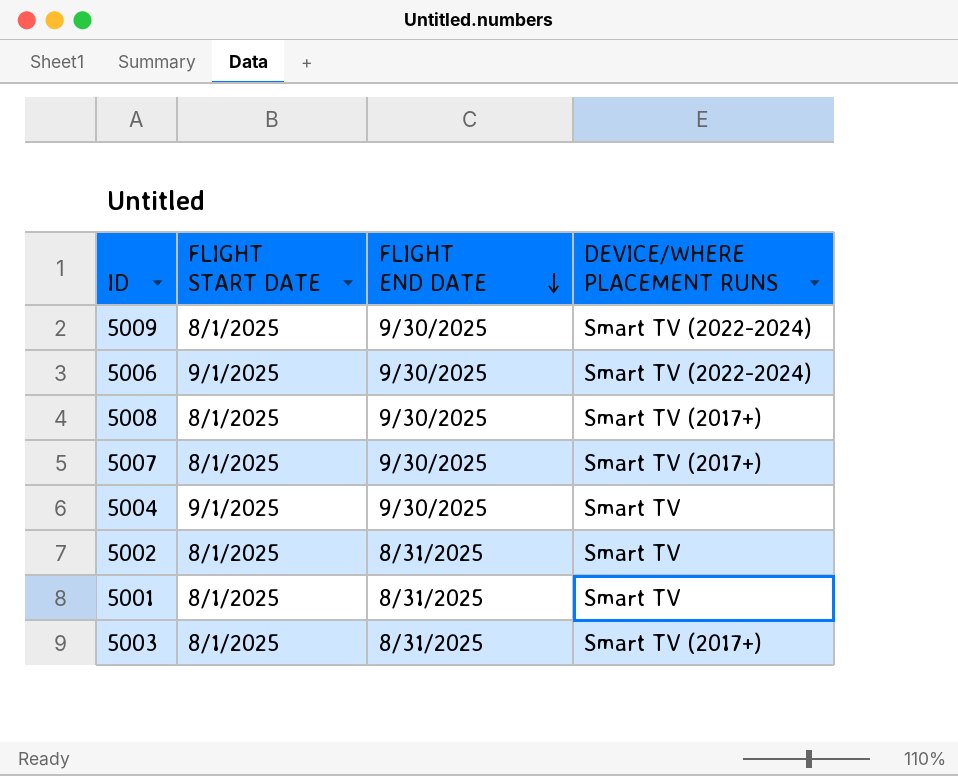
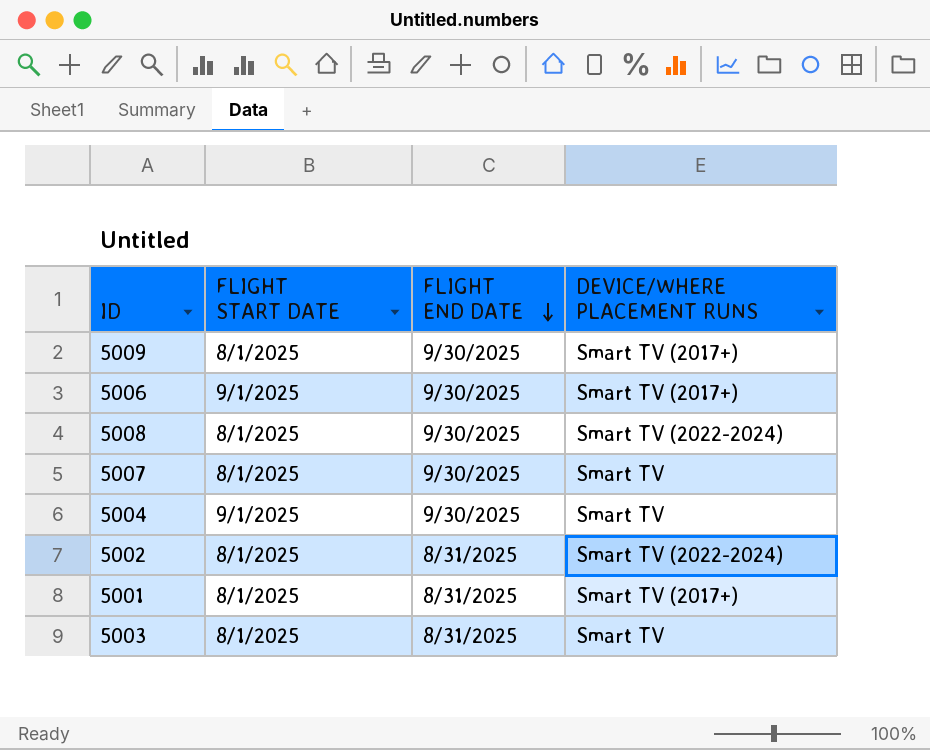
5009 | DEVICE/WHERE PLACEMENT RUNS: Smart TV (2022-2024) -> Smart TV (2017+)
5006 | DEVICE/WHERE PLACEMENT RUNS: Smart TV (2022-2024) -> Smart TV (2017+)
5008 | DEVICE/WHERE PLACEMENT RUNS: Smart TV (2017+) -> Smart TV (2022-2024)
5007 | DEVICE/WHERE PLACEMENT RUNS: Smart TV (2017+) -> Smart TV
5002 | DEVICE/WHERE PLACEMENT RUNS: Smart TV -> Smart TV (2022-2024)
5001 | DEVICE/WHERE PLACEMENT RUNS: Smart TV -> Smart TV (2017+)
5003 | DEVICE/WHERE PLACEMENT RUNS: Smart TV (2017+) -> Smart TV

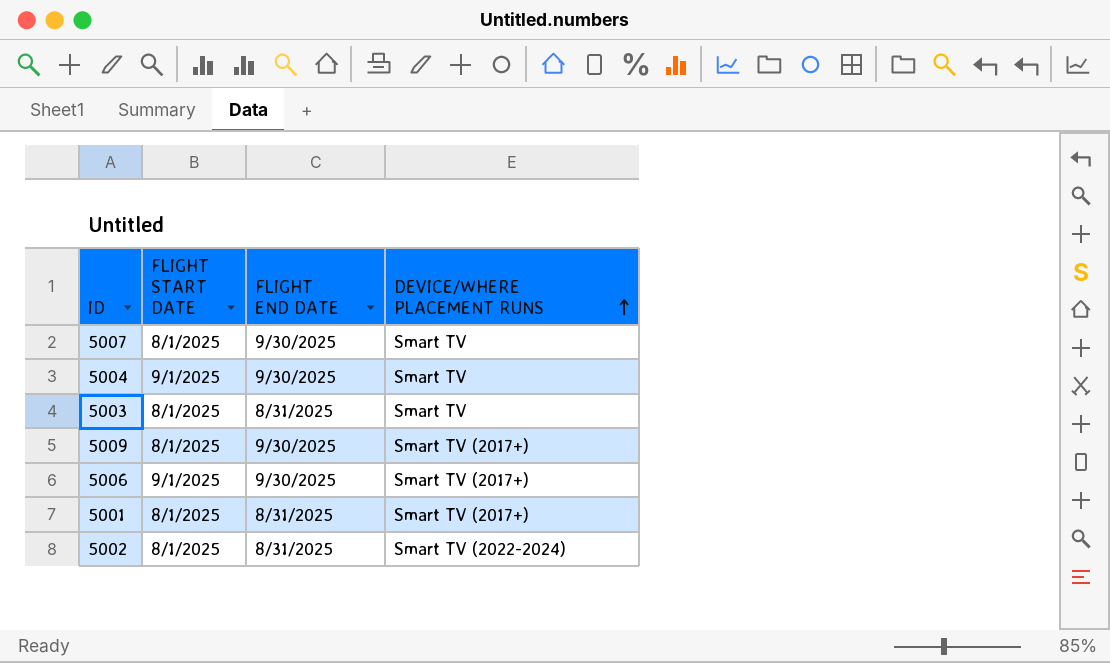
row order: FLIGHT END DATE descending -> DEVICE/WHERE PLACEMENT RUNS ascending
row 5008: 8/1/2025 | 9/30/2025 | Smart TV (2022-2024) -> none

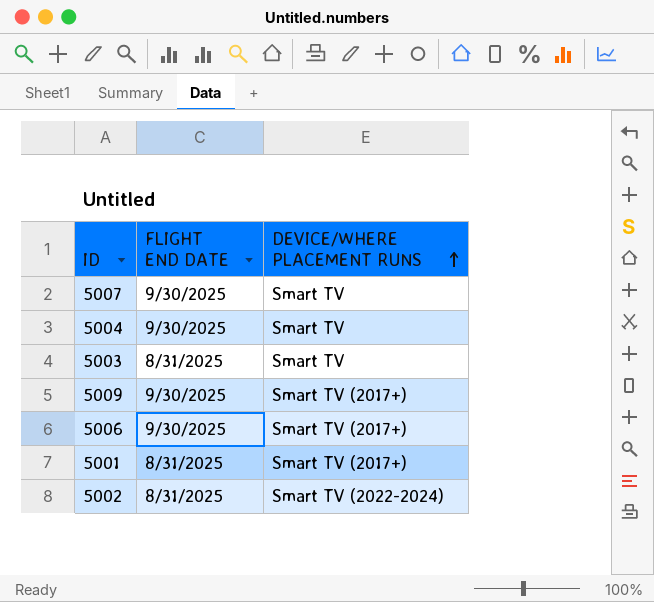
column FLIGHT START DATE | position: 2 -> none

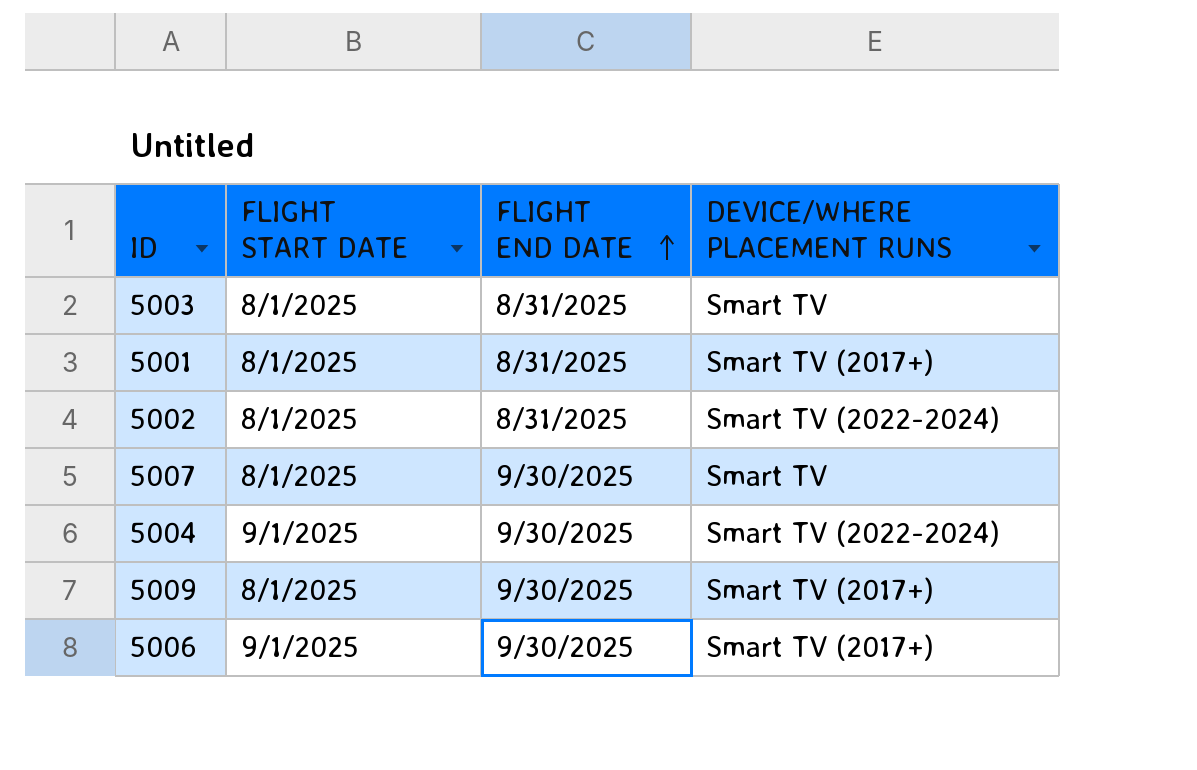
row order: DEVICE/WHERE PLACEMENT RUNS ascending -> FLIGHT END DATE ascending
column FLIGHT START DATE | position: none -> 2
5004 | DEVICE/WHERE PLACEMENT RUNS: Smart TV -> Smart TV (2022-2024)

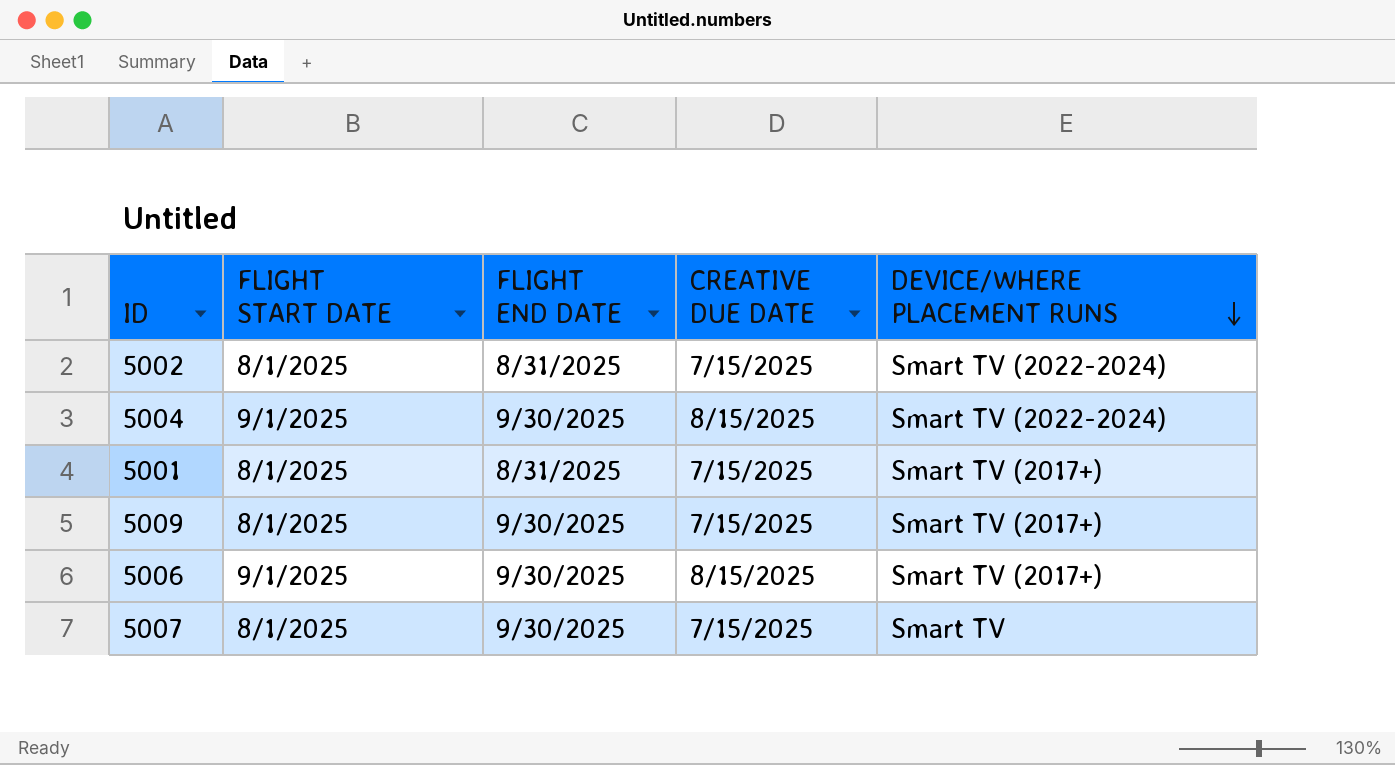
row order: FLIGHT END DATE ascending -> DEVICE/WHERE PLACEMENT RUNS descending
column CREATIVE DUE DATE | position: none -> 4
row 5003: 8/1/2025 | 8/31/2025 | Smart TV -> none

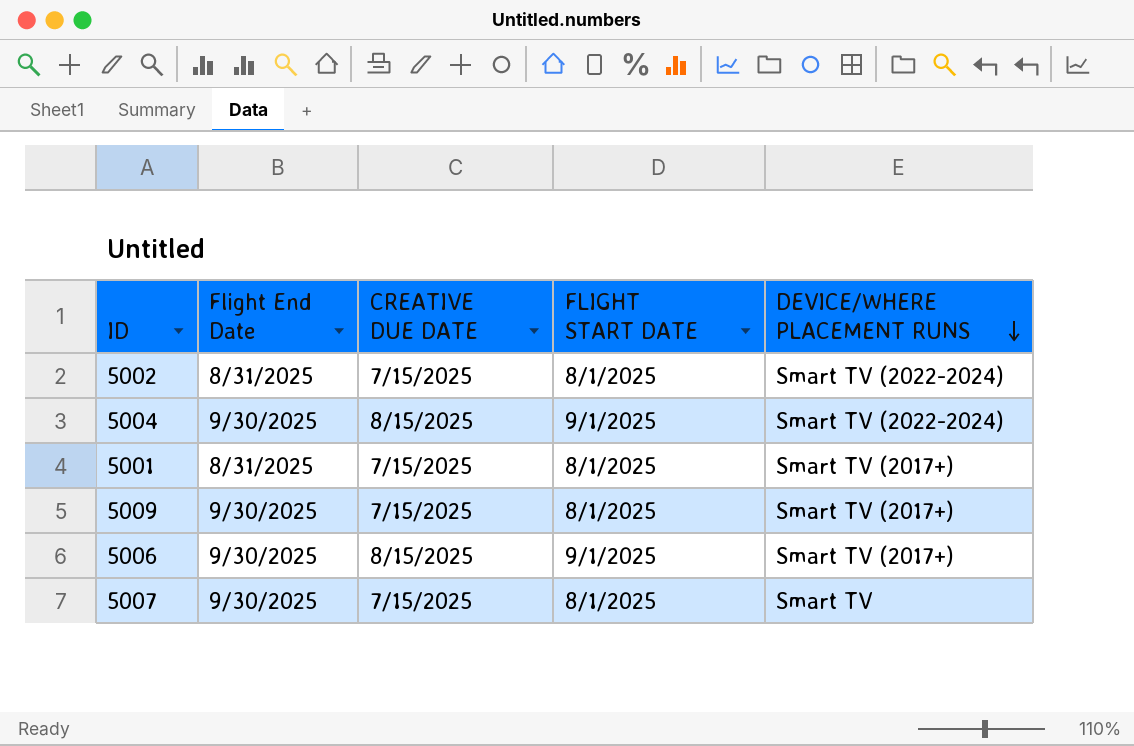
column name: FLIGHT END DATE -> Flight End Date
column FLIGHT START DATE | position: 2 -> 4

